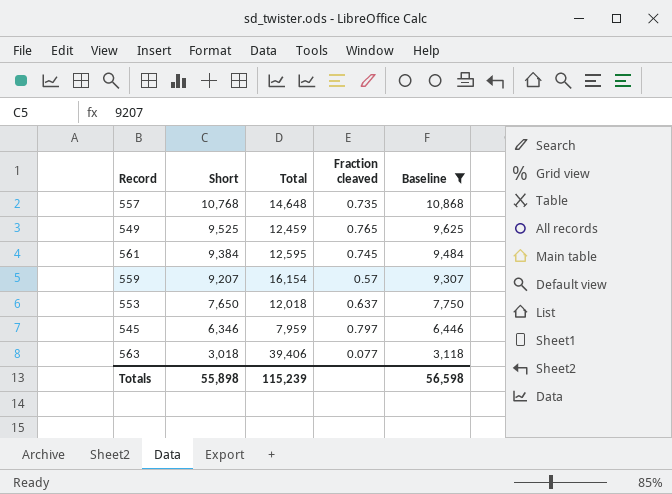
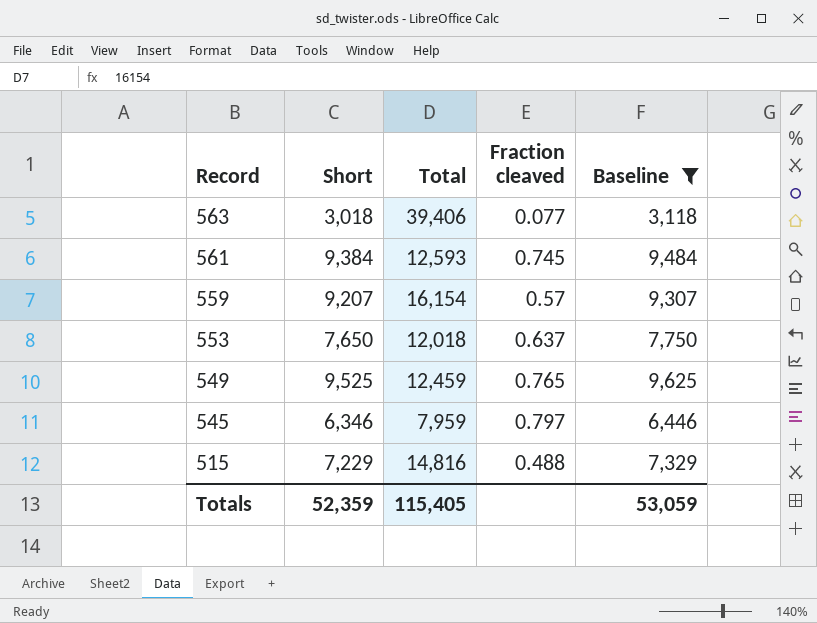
row order: Short descending -> Record descending
row 557: 10,768 | 14,648 | 0.735 | 10,868 -> none
561 | Total: 12,595 -> 12,593
row 515: none -> 7,229 | 14,816 | 0.488 | 7,329
Totals | Short: 55,898 -> 52,359
Totals | Total: 115,239 -> 115,405
Totals | Baseline: 56,598 -> 53,059

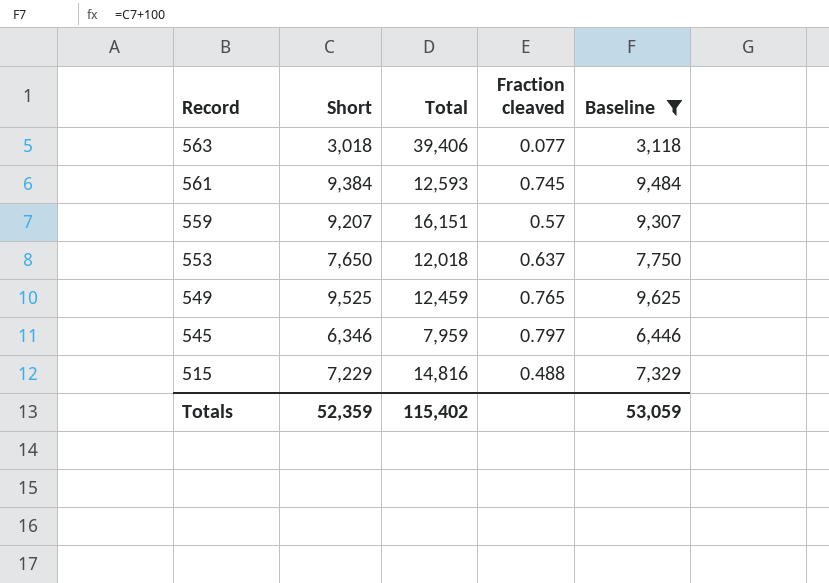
559 | Total: 16,154 -> 16,151
Totals | Total: 115,405 -> 115,402

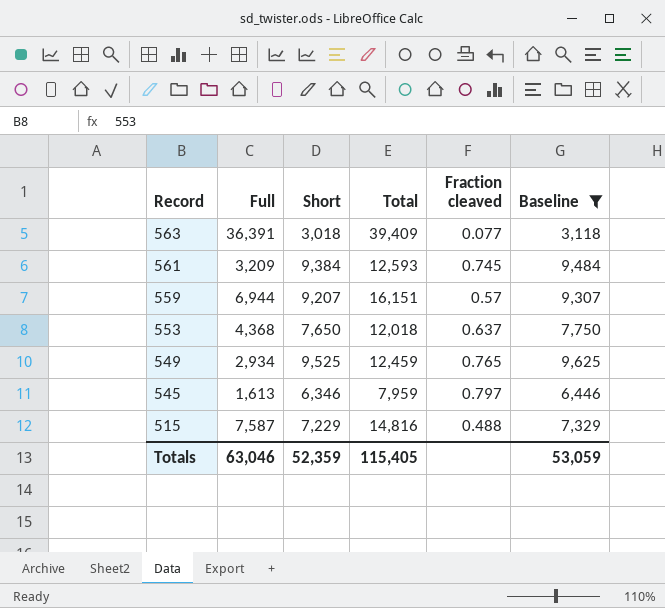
column Full | formula: none -> [Total] - [Short]
563 | Total: 39,406 -> 39,409
Totals | Total: 115,402 -> 115,405

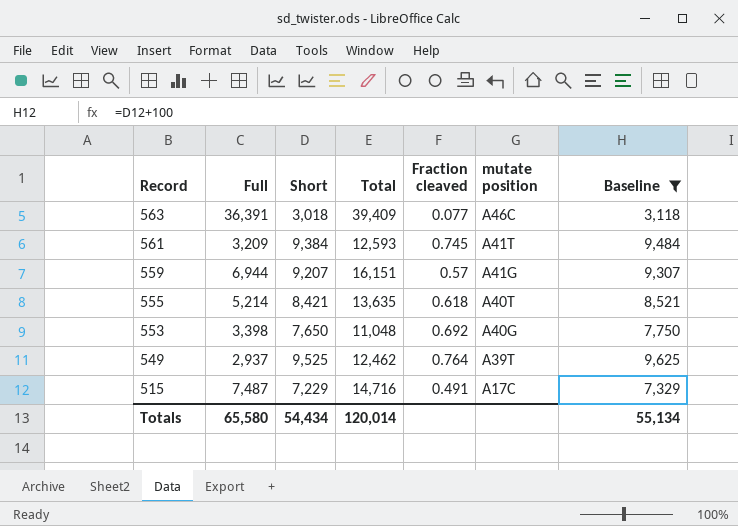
column mutate position | position: none -> 6
row 545: 1,613 | 6,346 | 7,959 | 0.797 | 6,446 -> none
row 555: none -> 5,214 | 8,421 | 13,635 | 0.618 | A40T | 8,521
553 | Full: 4,368 -> 3,398
553 | Total: 12,018 -> 11,048
553 | Fraction cleaved: 0.637 -> 0.692
549 | Full: 2,934 -> 2,937
549 | Total: 12,459 -> 12,462
549 | Fraction cleaved: 0.765 -> 0.764
515 | Full: 7,587 -> 7,487
515 | Total: 14,816 -> 14,716
515 | Fraction cleaved: 0.488 -> 0.491
Totals | Full: 63,046 -> 65,580
Totals | Short: 52,359 -> 54,434
Totals | Total: 115,405 -> 120,014
Totals | Baseline: 53,059 -> 55,134

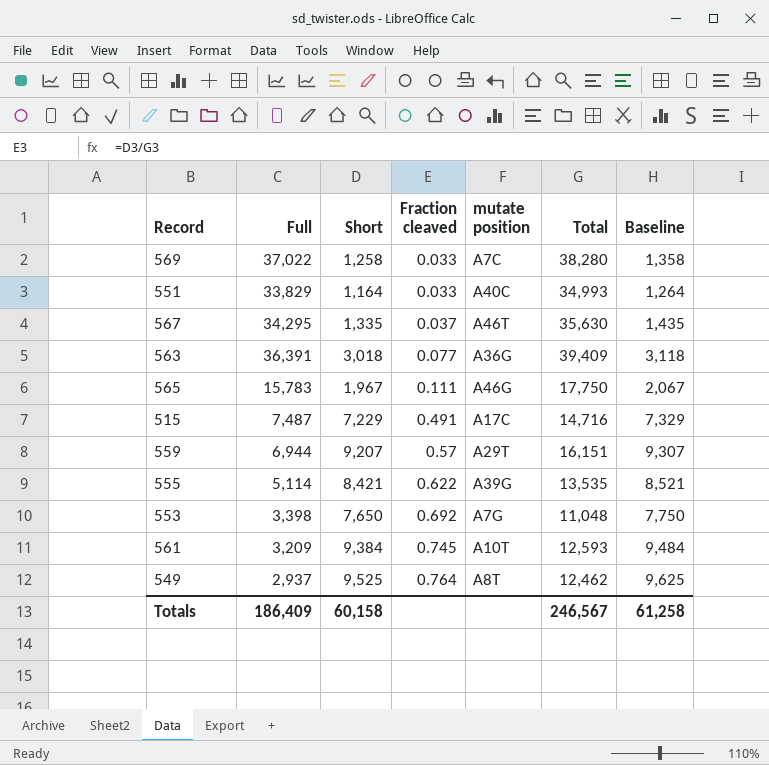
filter: Baseline >= 3,118 -> none
row order: Record descending -> Fraction cleaved ascending
column Total | position: 4 -> 6
563 | mutate position: A46C -> A36G
559 | mutate position: A41G -> A29T
555 | Full: 5,214 -> 5,114
555 | Fraction cleaved: 0.618 -> 0.622
555 | mutate position: A40T -> A39G
555 | Total: 13,635 -> 13,535
553 | mutate position: A40G -> A7G
561 | mutate position: A41T -> A10T
549 | mutate position: A39T -> A8T
Totals | Full: 65,580 -> 186,409
Totals | Short: 54,434 -> 60,158
Totals | Total: 120,014 -> 246,567
Totals | Baseline: 55,134 -> 61,258

